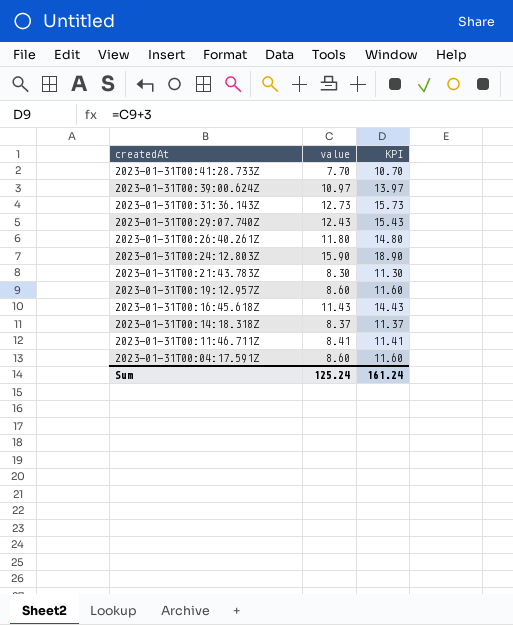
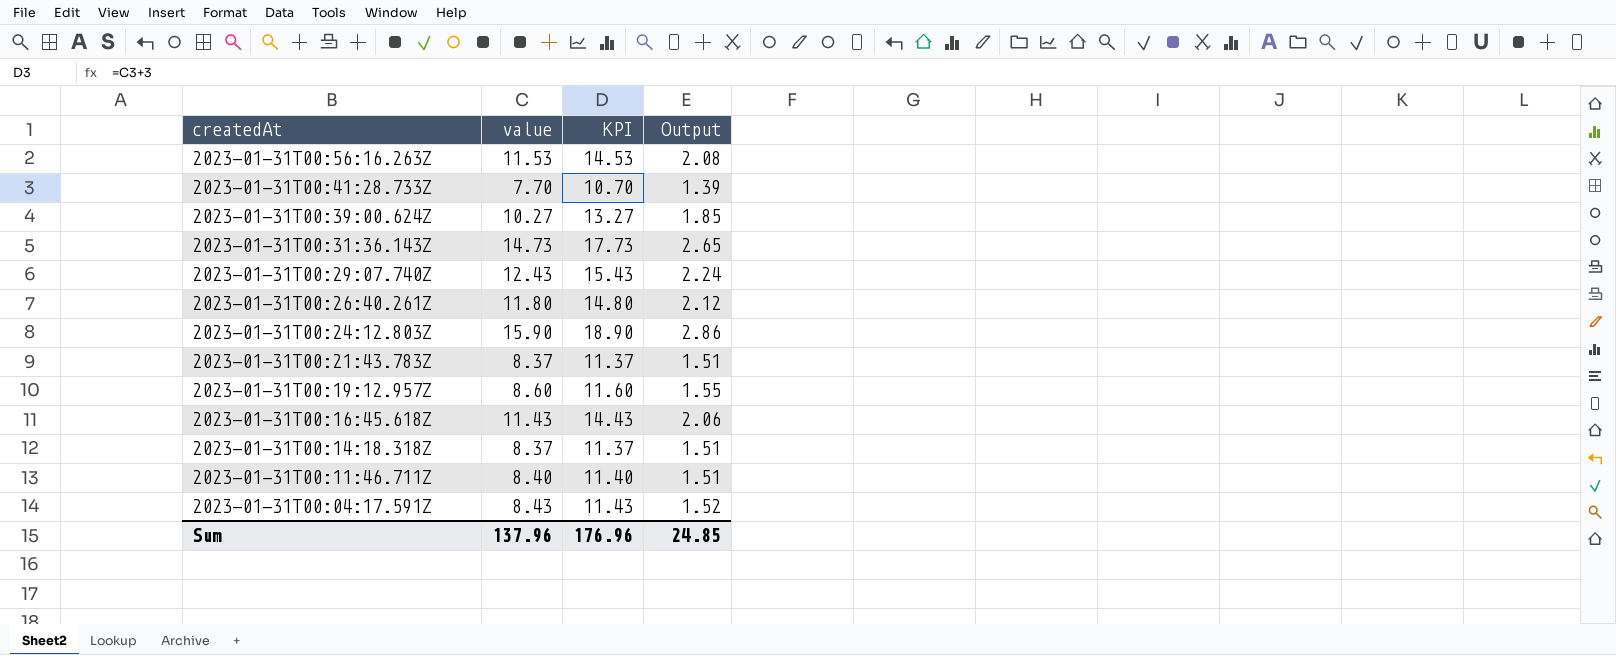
column Output | formula: none -> [value] * 0.18
row 2023-01-31T00:56:16.263Z: none -> 11.53 | 14.53 | 2.08
2023-01-31T00:39:00.624Z | value: 10.97 -> 10.27
2023-01-31T00:39:00.624Z | KPI: 13.97 -> 13.27
2023-01-31T00:31:36.143Z | value: 12.73 -> 14.73
2023-01-31T00:31:36.143Z | KPI: 15.73 -> 17.73
2023-01-31T00:21:43.783Z | value: 8.30 -> 8.37
2023-01-31T00:21:43.783Z | KPI: 11.30 -> 11.37
2023-01-31T00:11:46.711Z | value: 8.41 -> 8.40
2023-01-31T00:11:46.711Z | KPI: 11.41 -> 11.40
2023-01-31T00:04:17.591Z | value: 8.60 -> 8.43
2023-01-31T00:04:17.591Z | KPI: 11.60 -> 11.43
Sum | value: 125.24 -> 137.96
Sum | KPI: 161.24 -> 176.96

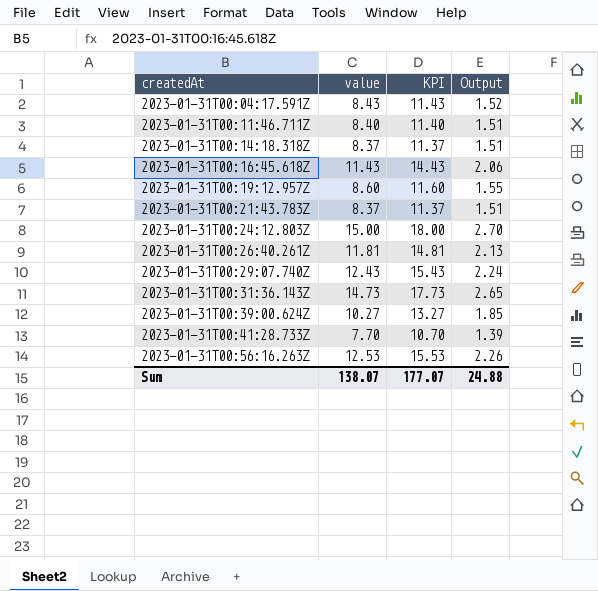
row order: createdAt descending -> createdAt ascending
2023-01-31T00:24:12.803Z | value: 15.90 -> 15.00
2023-01-31T00:24:12.803Z | KPI: 18.90 -> 18.00
2023-01-31T00:24:12.803Z | Output: 2.86 -> 2.70
2023-01-31T00:26:40.261Z | value: 11.80 -> 11.81
2023-01-31T00:26:40.261Z | KPI: 14.80 -> 14.81
2023-01-31T00:26:40.261Z | Output: 2.12 -> 2.13
2023-01-31T00:56:16.263Z | value: 11.53 -> 12.53
2023-01-31T00:56:16.263Z | KPI: 14.53 -> 15.53
2023-01-31T00:56:16.263Z | Output: 2.08 -> 2.26
Sum | value: 137.96 -> 138.07
Sum | KPI: 176.96 -> 177.07
Sum | Output: 24.85 -> 24.88

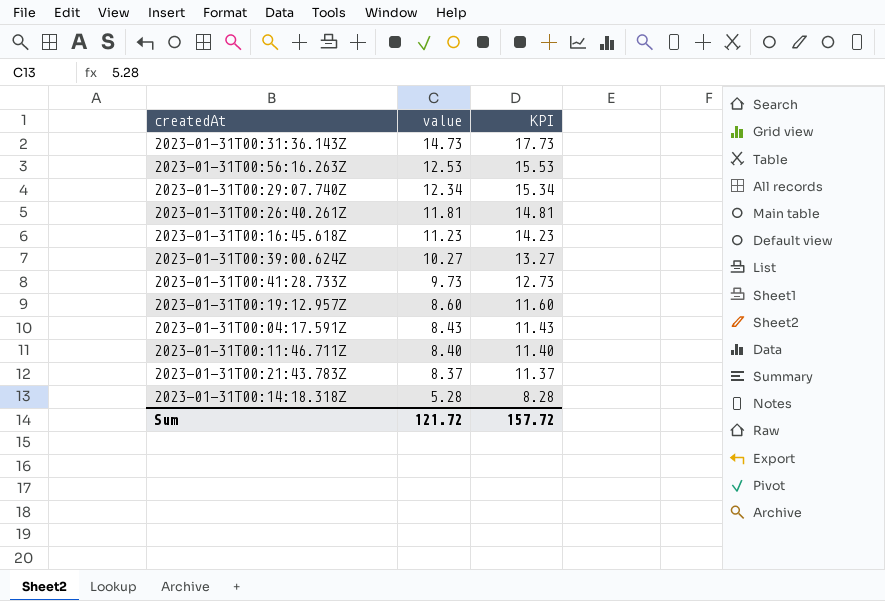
row order: createdAt ascending -> value descending
column Output | formula: [value] * 0.18 -> none
row 2023-01-31T00:24:12.803Z: 15.00 | 18.00 | 2.70 -> none
2023-01-31T00:29:07.740Z | value: 12.43 -> 12.34
2023-01-31T00:29:07.740Z | KPI: 15.43 -> 15.34
2023-01-31T00:16:45.618Z | value: 11.43 -> 11.23
2023-01-31T00:16:45.618Z | KPI: 14.43 -> 14.23
2023-01-31T00:41:28.733Z | value: 7.70 -> 9.73
2023-01-31T00:41:28.733Z | KPI: 10.70 -> 12.73
2023-01-31T00:14:18.318Z | value: 8.37 -> 5.28
2023-01-31T00:14:18.318Z | KPI: 11.37 -> 8.28
Sum | value: 138.07 -> 121.72
Sum | KPI: 177.07 -> 157.72

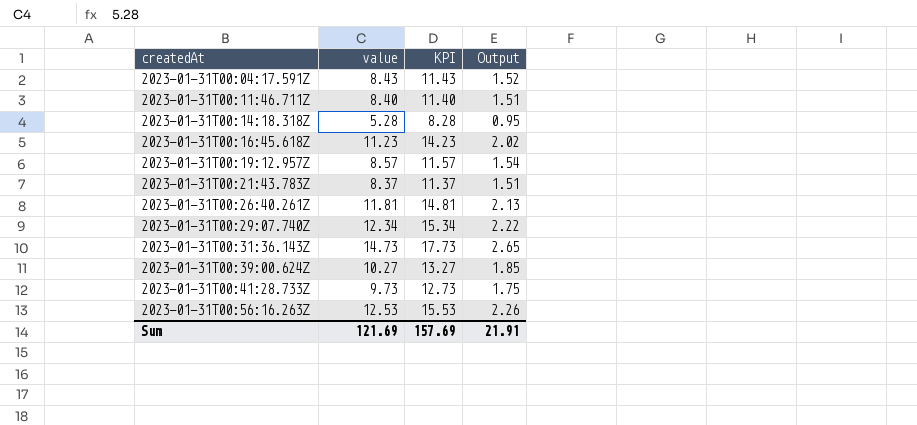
row order: value descending -> createdAt ascending
column Output | formula: none -> [value] * 0.18
2023-01-31T00:19:12.957Z | value: 8.60 -> 8.57
2023-01-31T00:19:12.957Z | KPI: 11.60 -> 11.57
Sum | value: 121.72 -> 121.69
Sum | KPI: 157.72 -> 157.69

